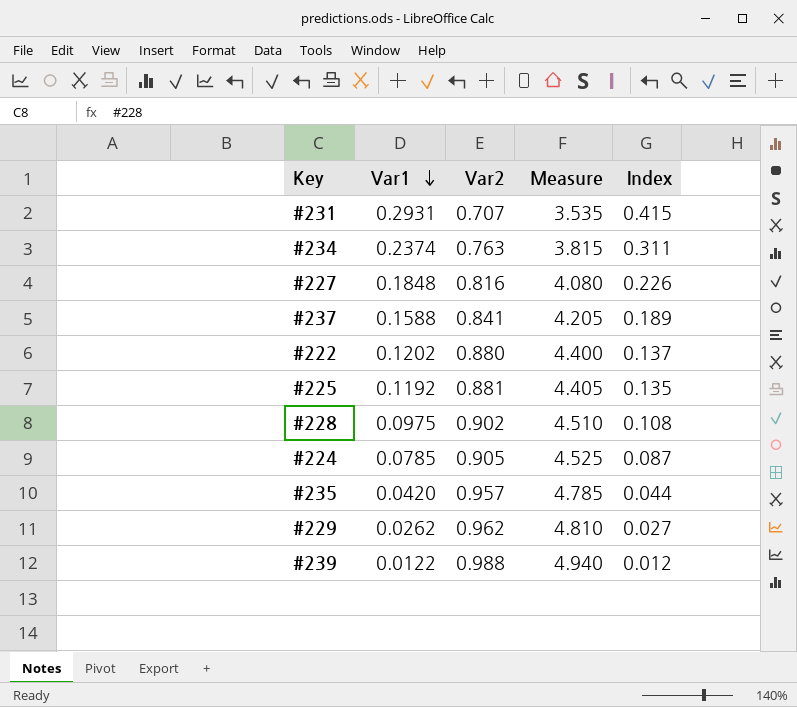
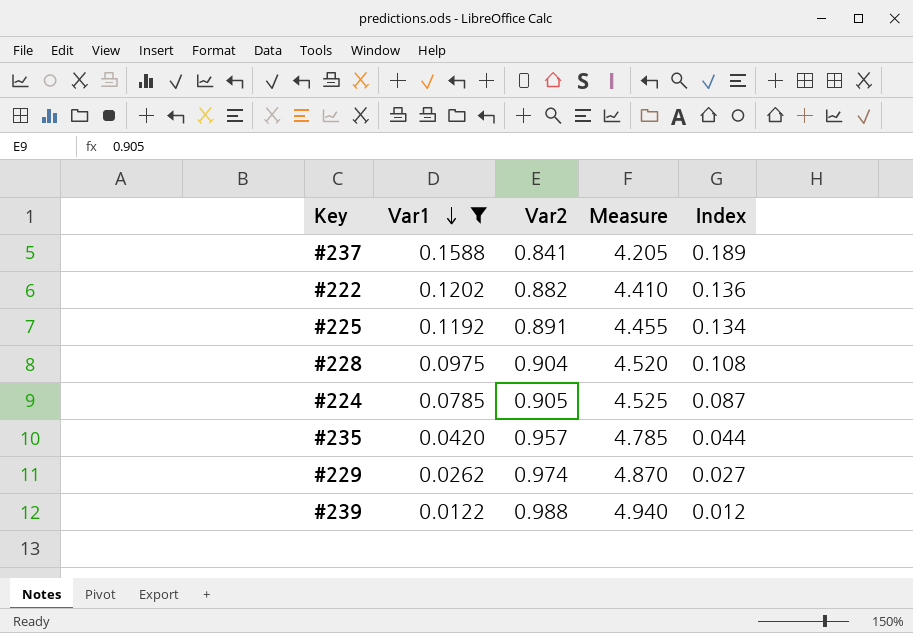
filter: none -> Var1 <= 0.1588
#222 | Var2: 0.880 -> 0.882
#222 | Measure: 4.400 -> 4.410
#222 | Index: 0.137 -> 0.136
#225 | Var2: 0.881 -> 0.891
#225 | Measure: 4.405 -> 4.455
#225 | Index: 0.135 -> 0.134
#228 | Var2: 0.902 -> 0.904
#228 | Measure: 4.510 -> 4.520
#229 | Var2: 0.962 -> 0.974
#229 | Measure: 4.810 -> 4.870

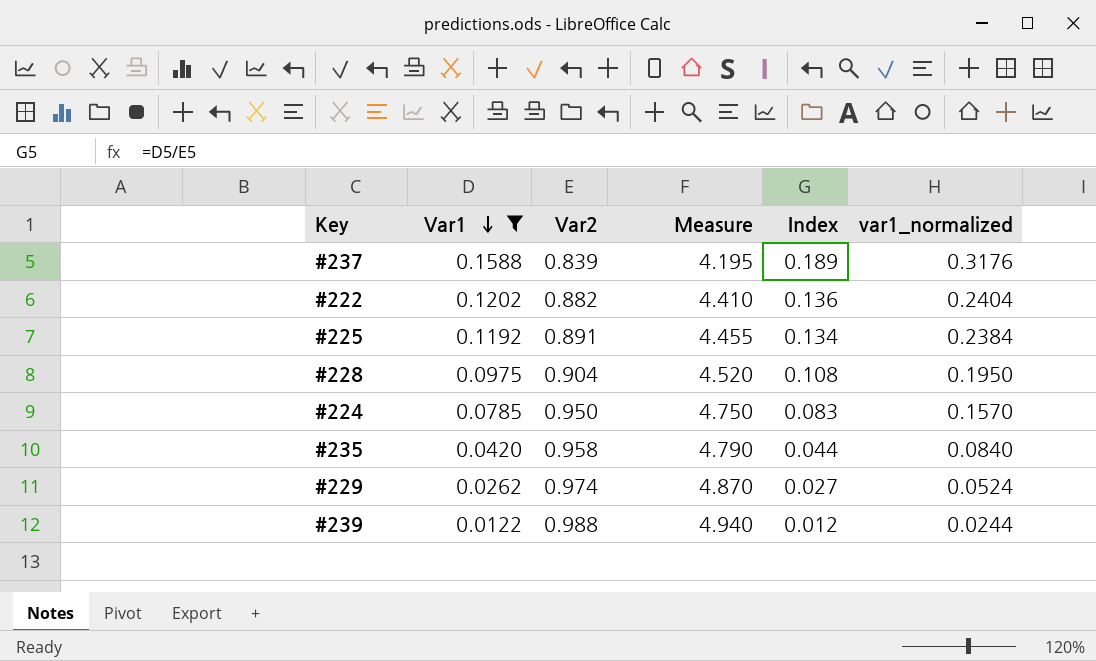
column var1_normalized | formula: none -> [Var1] * 2
#237 | Var2: 0.841 -> 0.839
#237 | Measure: 4.205 -> 4.195
#224 | Var2: 0.905 -> 0.950
#224 | Measure: 4.525 -> 4.750
#224 | Index: 0.087 -> 0.083
#235 | Var2: 0.957 -> 0.958
#235 | Measure: 4.785 -> 4.790

